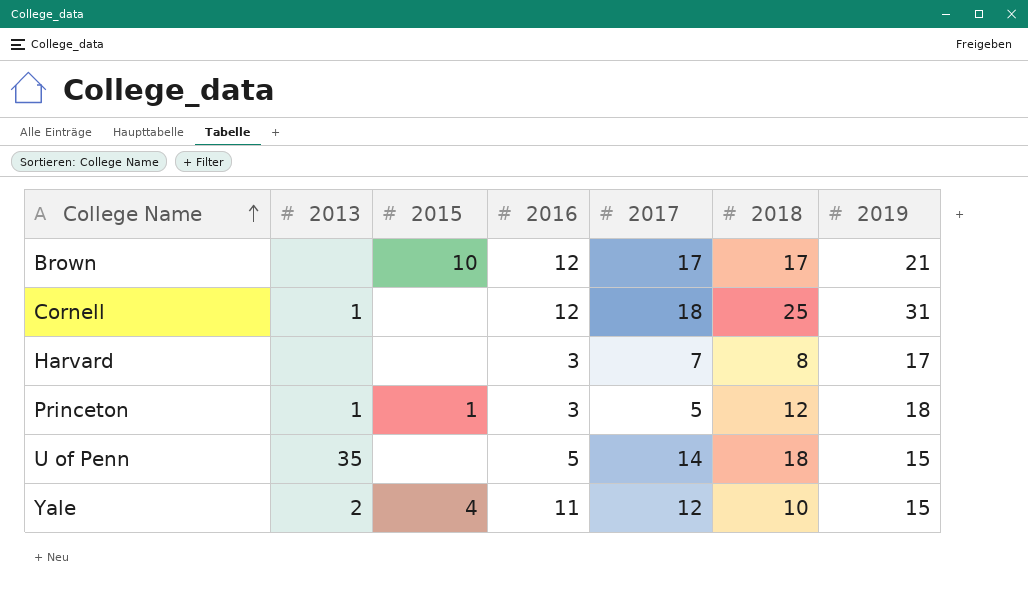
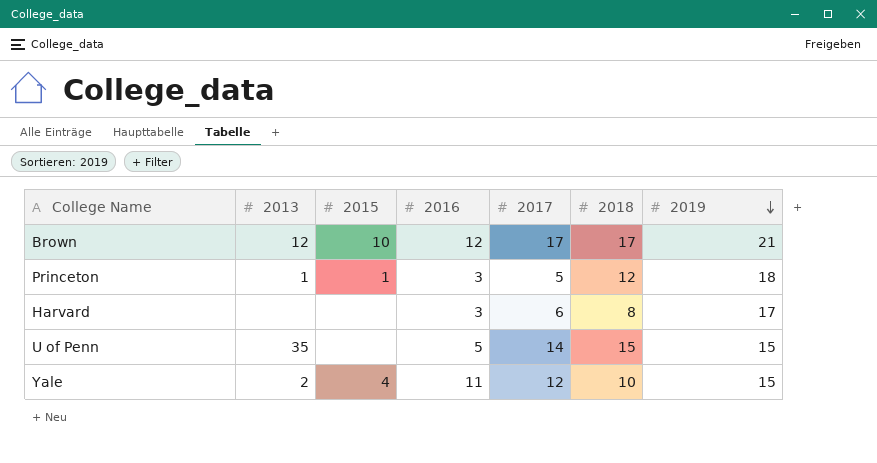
row order: College Name ascending -> 2019 descending
row Cornell: 1 | none | 12 | 18 | 25 | 31 -> none
Brown | 2013: none -> 12
Harvard | 2017: 7 -> 6
U of Penn | 2018: 18 -> 15

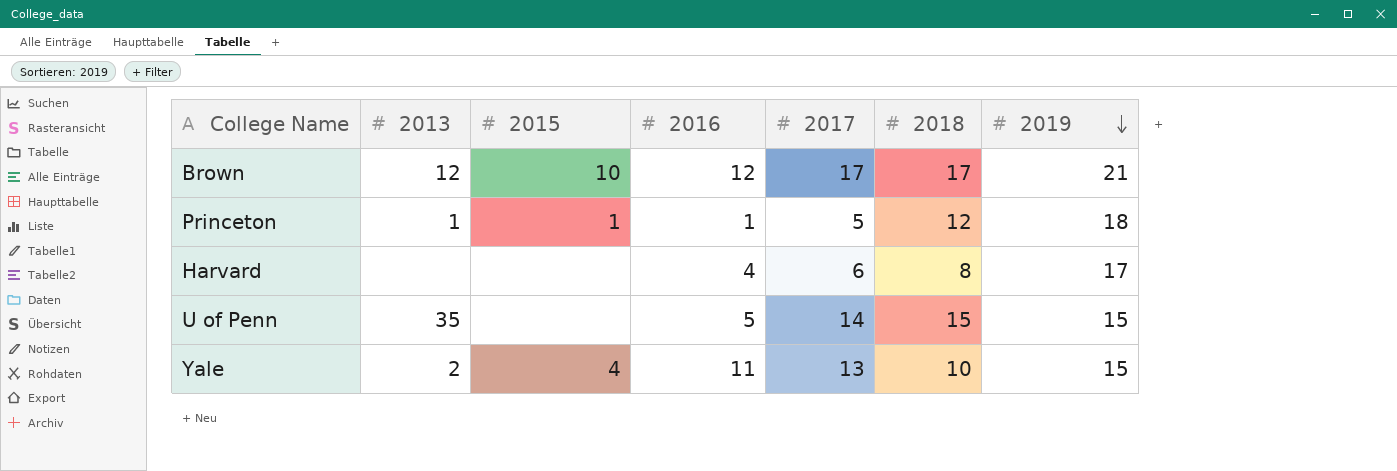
Princeton | 2016: 3 -> 1
Harvard | 2016: 3 -> 4
Yale | 2017: 12 -> 13

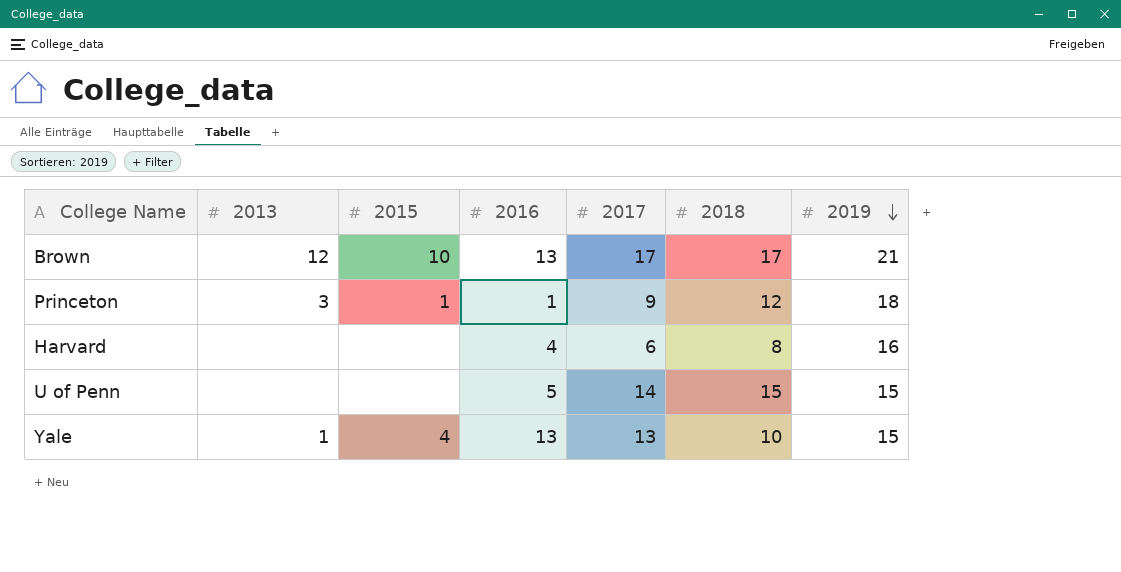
Brown | 2016: 12 -> 13
Princeton | 2013: 1 -> 3
Princeton | 2017: 5 -> 9
Harvard | 2019: 17 -> 16
U of Penn | 2013: 35 -> none
Yale | 2013: 2 -> 1
Yale | 2016: 11 -> 13

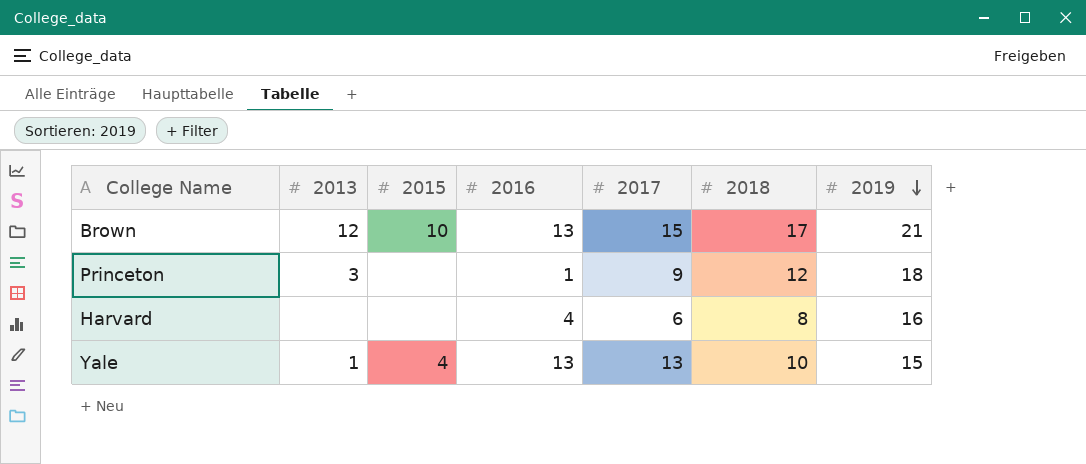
row U of Penn: none | none | 5 | 14 | 15 | 15 -> none
Brown | 2017: 17 -> 15
Princeton | 2015: 1 -> none

